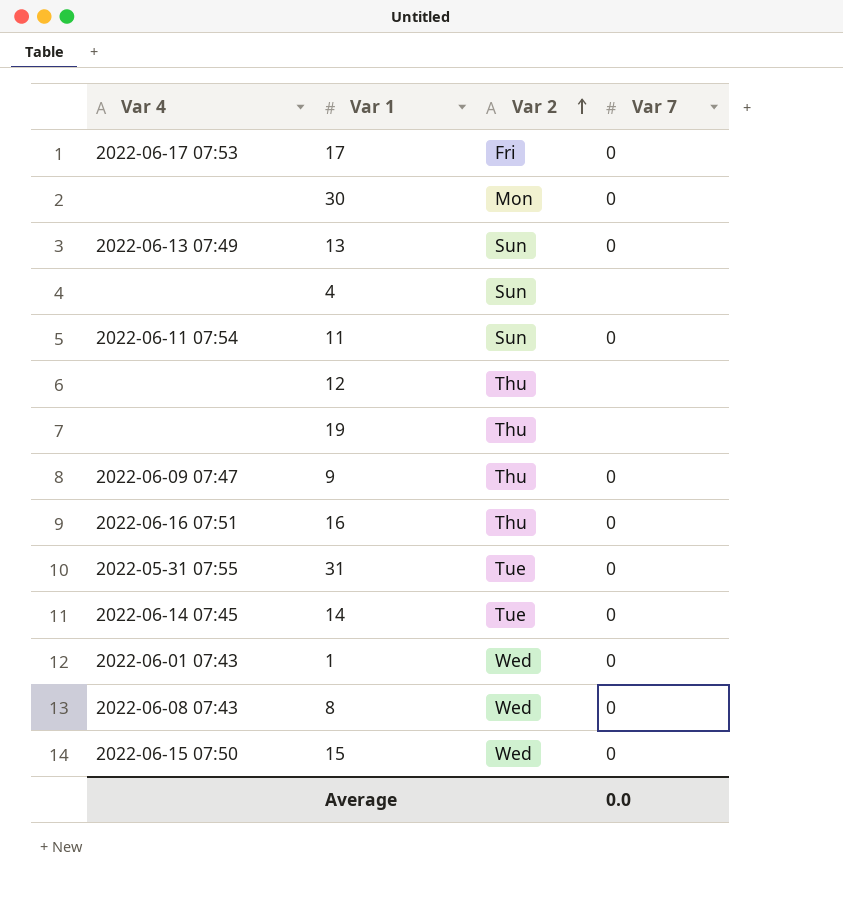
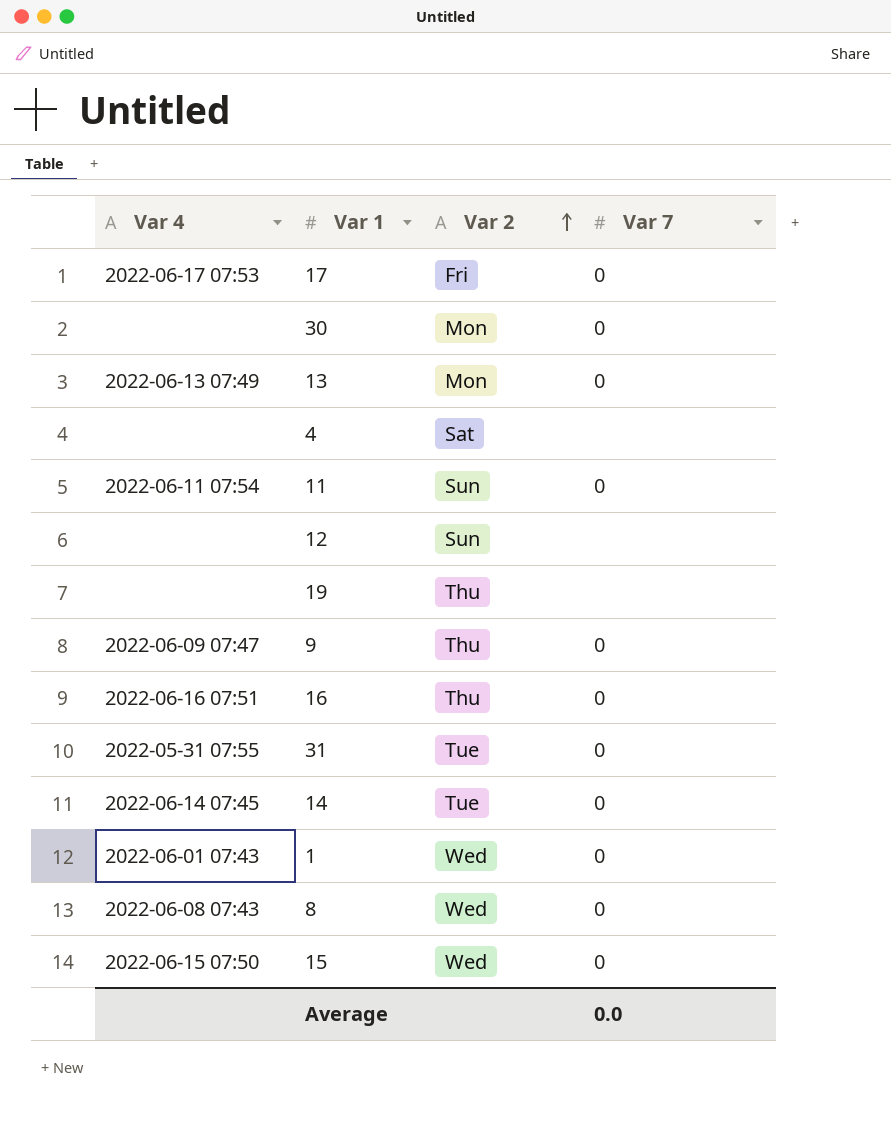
13 | Var 2: Sun -> Mon
4 | Var 2: Sun -> Sat
12 | Var 2: Thu -> Sun

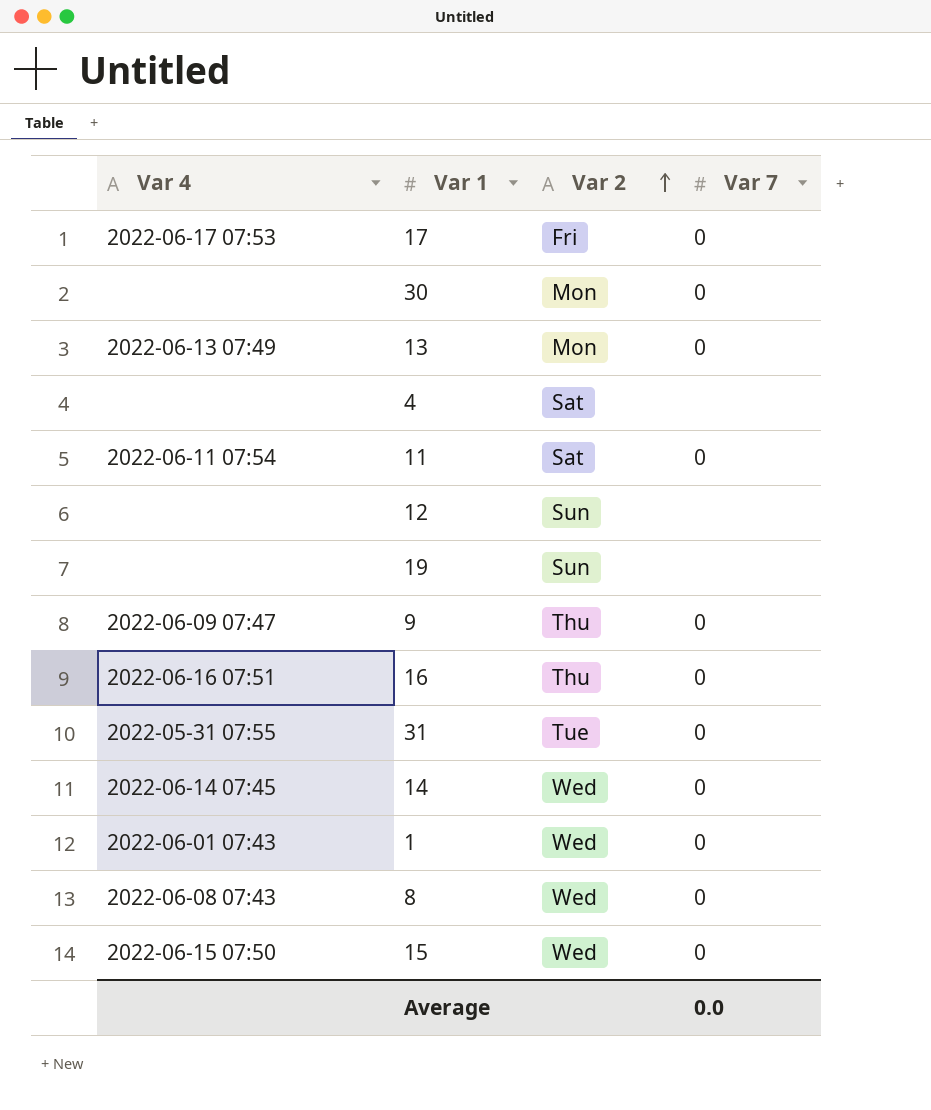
11 | Var 2: Sun -> Sat
19 | Var 2: Thu -> Sun
14 | Var 2: Tue -> Wed

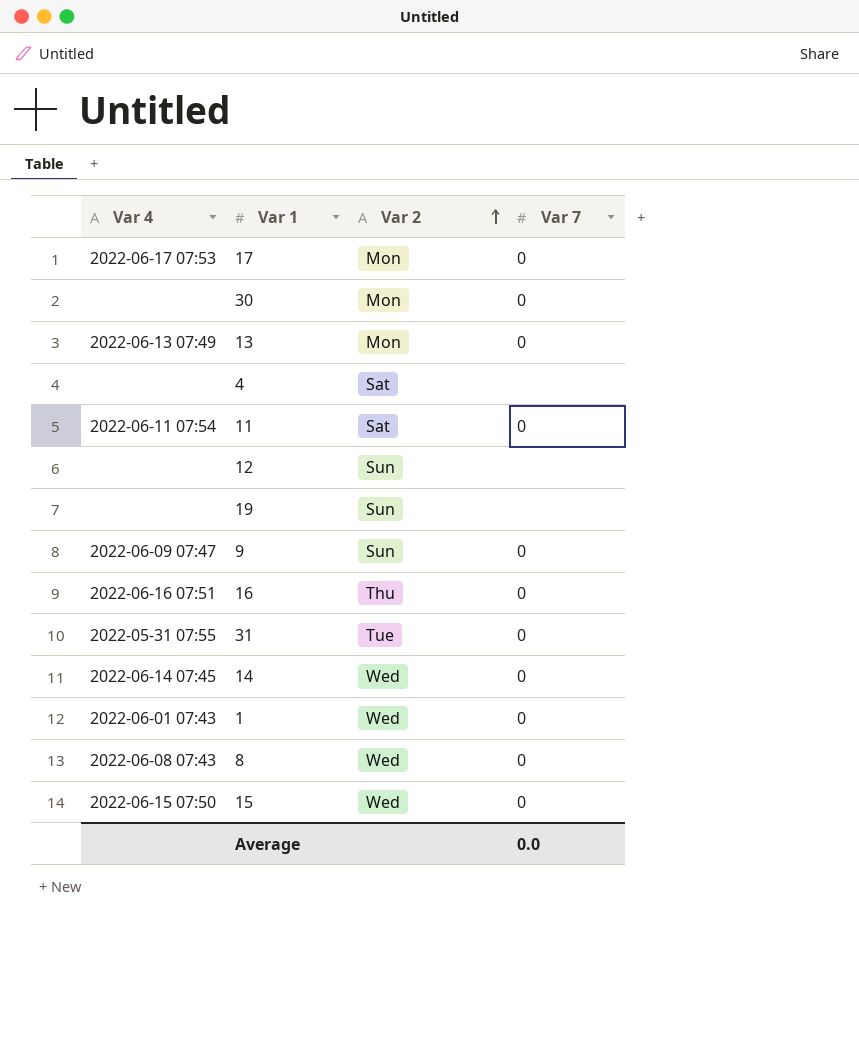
17 | Var 2: Fri -> Mon
9 | Var 2: Thu -> Sun

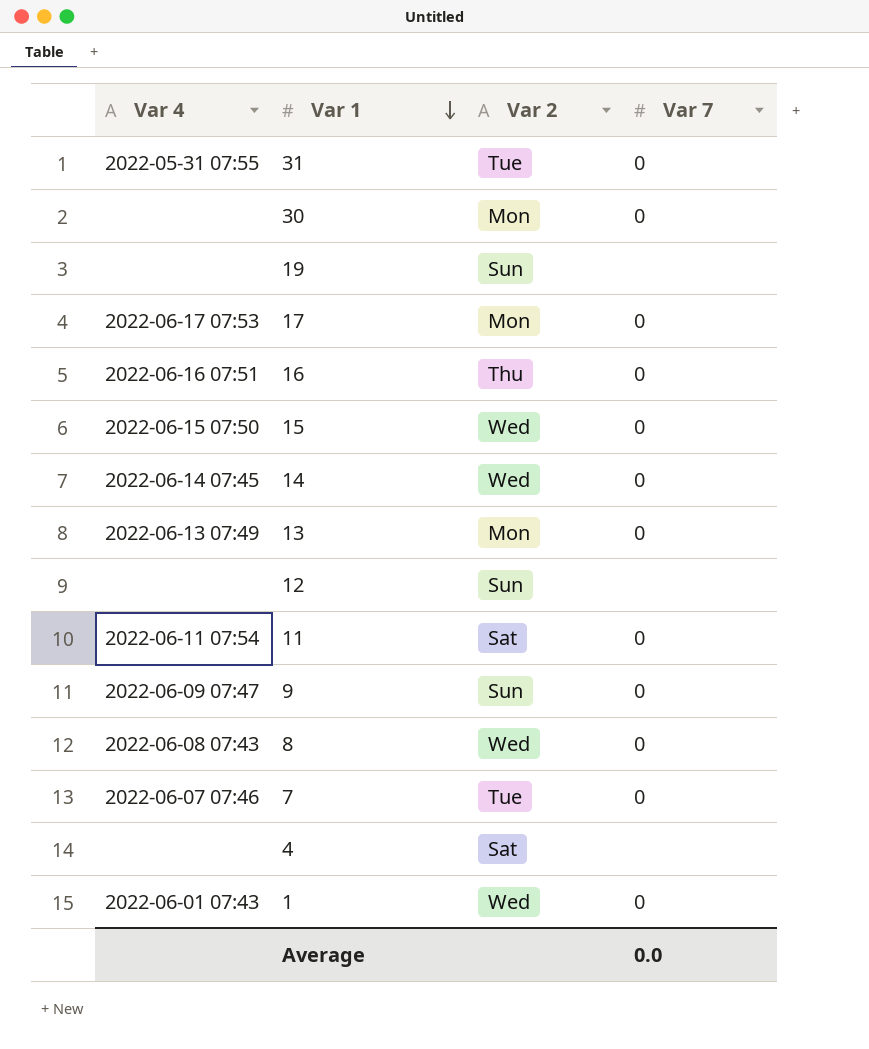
row order: Var 2 ascending -> Var 1 descending
row 7: none -> 2022-06-07 07:46 | Tue | 0

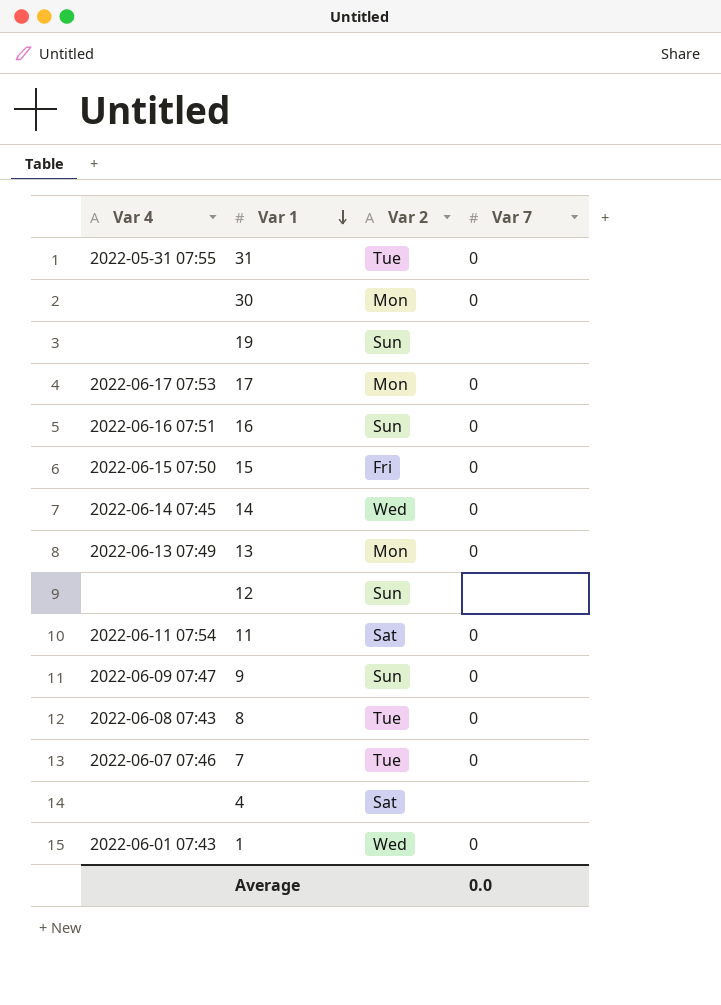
16 | Var 2: Thu -> Sun
15 | Var 2: Wed -> Fri
8 | Var 2: Wed -> Tue

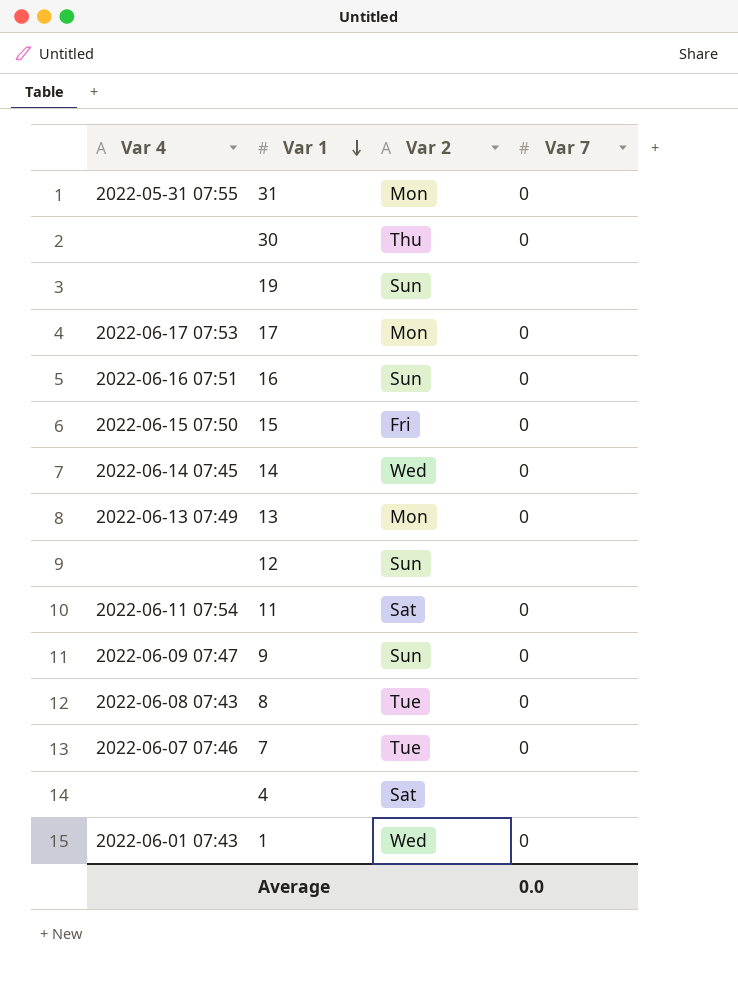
31 | Var 2: Tue -> Mon
30 | Var 2: Mon -> Thu

